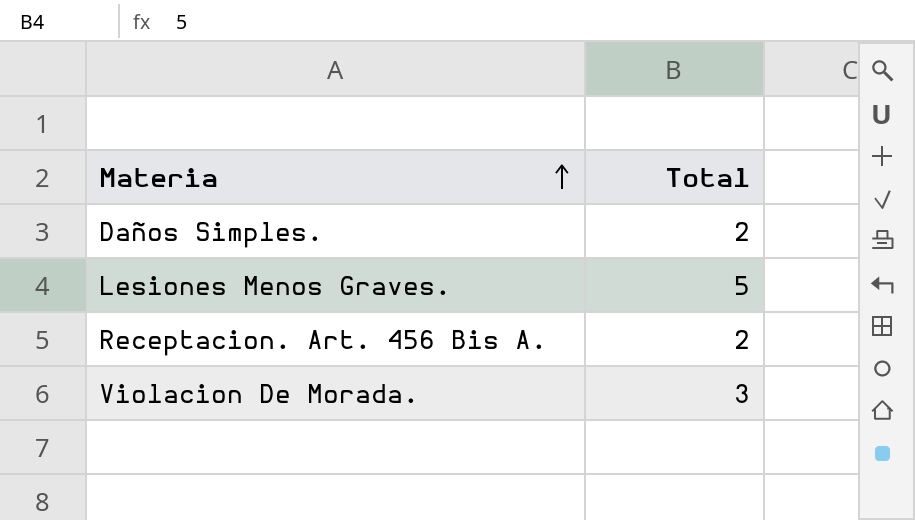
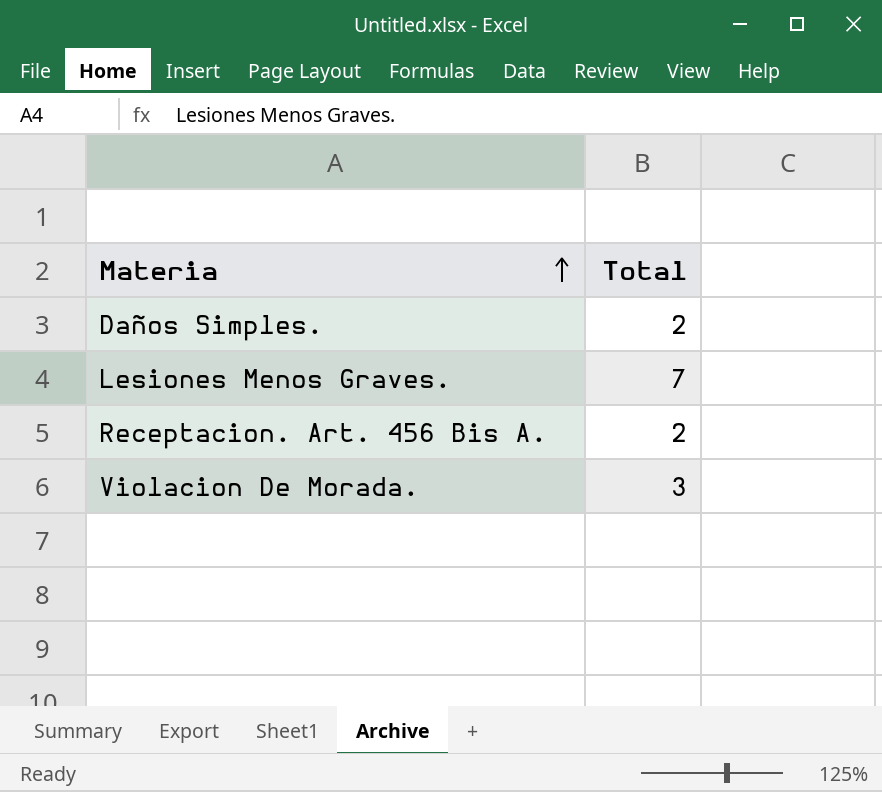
Lesiones Menos Graves. | Total: 5 -> 7

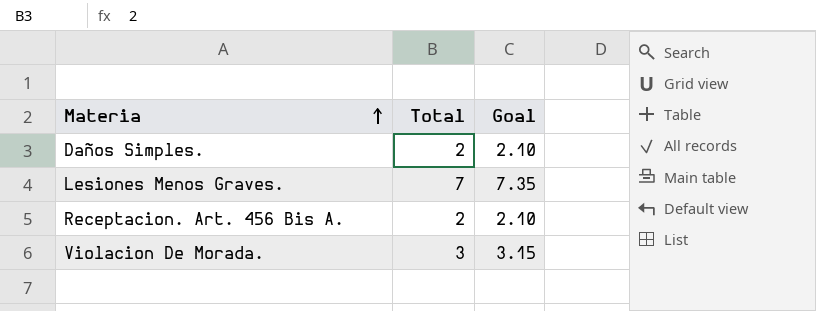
column Goal | formula: none -> [Total] * 1.05

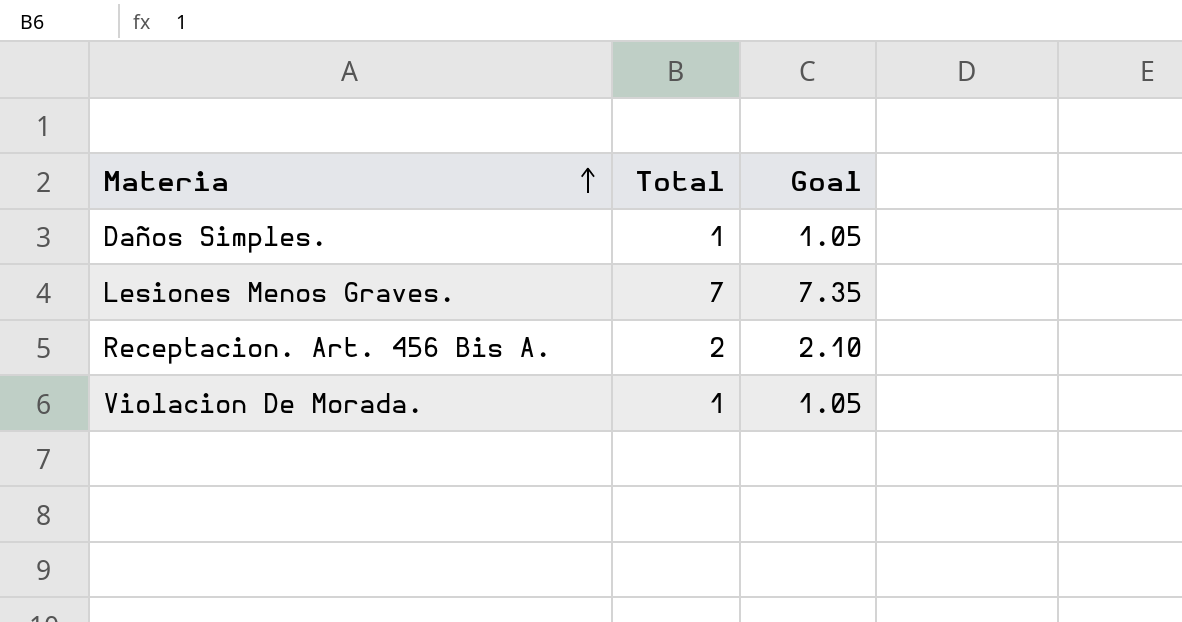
Daños Simples. | Total: 2 -> 1
Daños Simples. | Goal: 2.10 -> 1.05
Violacion De Morada. | Total: 3 -> 1
Violacion De Morada. | Goal: 3.15 -> 1.05

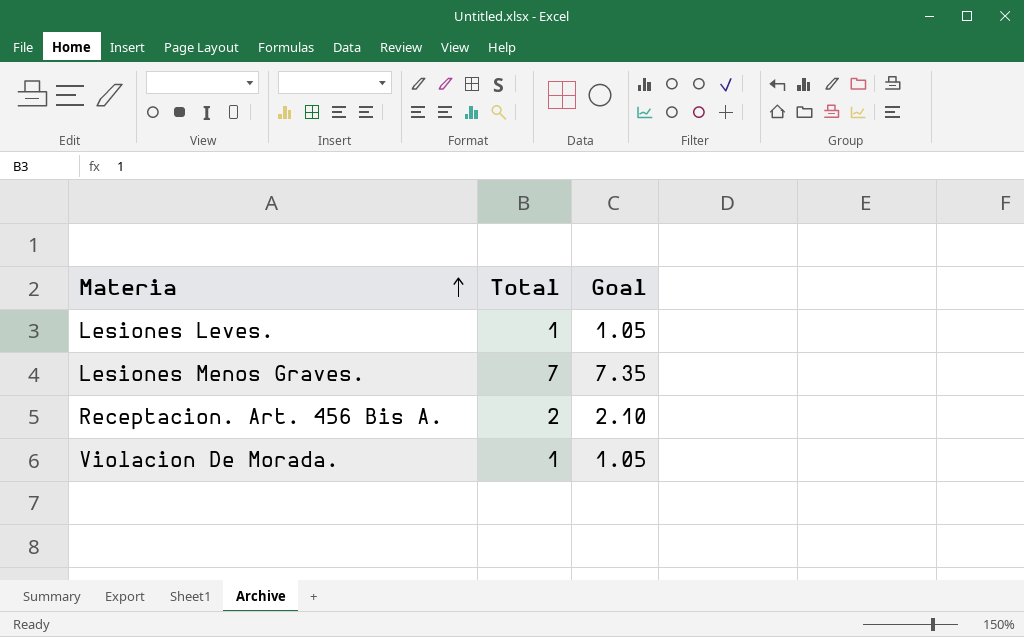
row Daños Simples.: 1 | 1.05 -> none
row Lesiones Leves.: none -> 1 | 1.05

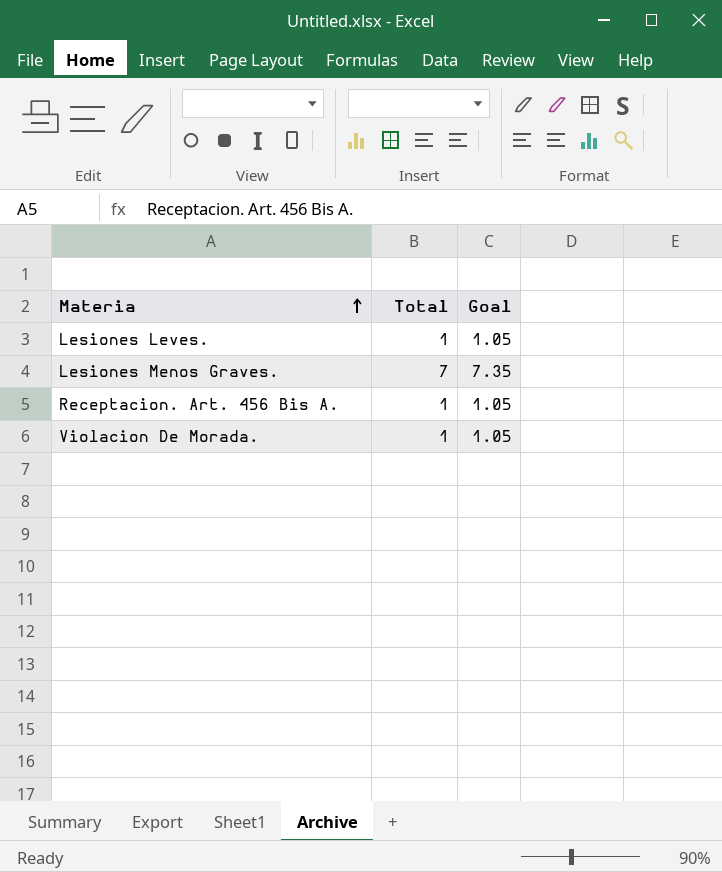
Receptacion. Art. 456 Bis A. | Total: 2 -> 1
Receptacion. Art. 456 Bis A. | Goal: 2.10 -> 1.05

